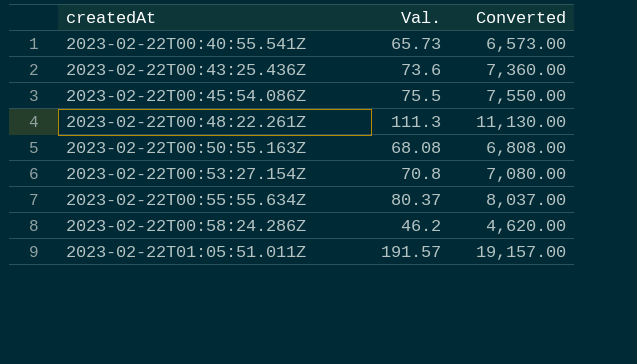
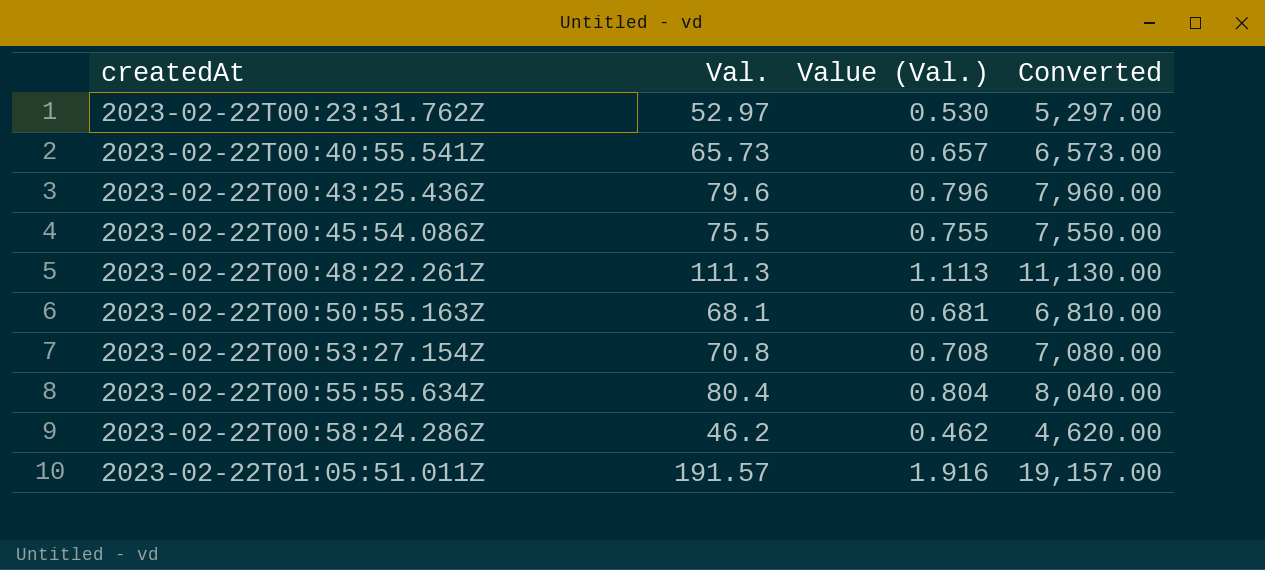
column Value (Val.) | formula: none -> [Val.] * 0.01
row 2023-02-22T00:23:31.762Z: none -> 52.97 | 0.530 | 5,297.00
2023-02-22T00:43:25.436Z | Val.: 73.6 -> 79.6
2023-02-22T00:43:25.436Z | Converted: 7,360.00 -> 7,960.00
2023-02-22T00:50:55.163Z | Val.: 68.08 -> 68.1
2023-02-22T00:50:55.163Z | Converted: 6,808.00 -> 6,810.00
2023-02-22T00:55:55.634Z | Val.: 80.37 -> 80.4
2023-02-22T00:55:55.634Z | Converted: 8,037.00 -> 8,040.00

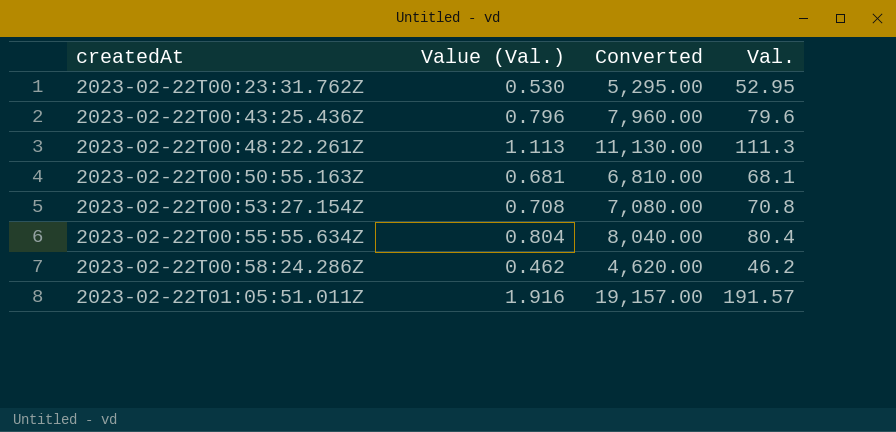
column Val. | position: 2 -> 4
row 2023-02-22T00:40:55.541Z: 65.73 | 0.657 | 6,573.00 -> none
row 2023-02-22T00:45:54.086Z: 75.5 | 0.755 | 7,550.00 -> none
2023-02-22T00:23:31.762Z | Converted: 5,297.00 -> 5,295.00
2023-02-22T00:23:31.762Z | Val.: 52.97 -> 52.95

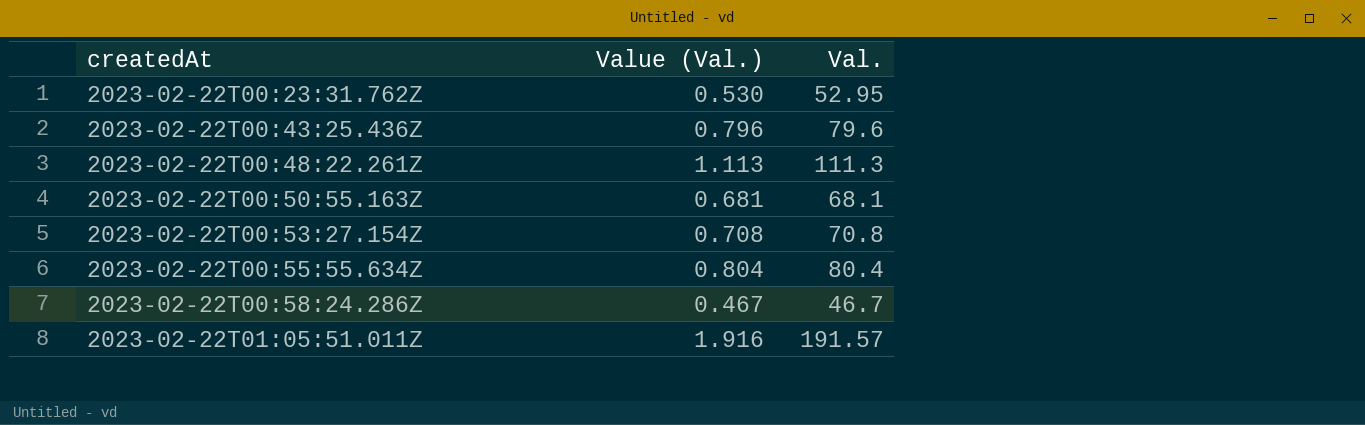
column Converted | formula: [Val.] * 100 -> none
2023-02-22T00:58:24.286Z | Value (Val.): 0.462 -> 0.467
2023-02-22T00:58:24.286Z | Val.: 46.2 -> 46.7

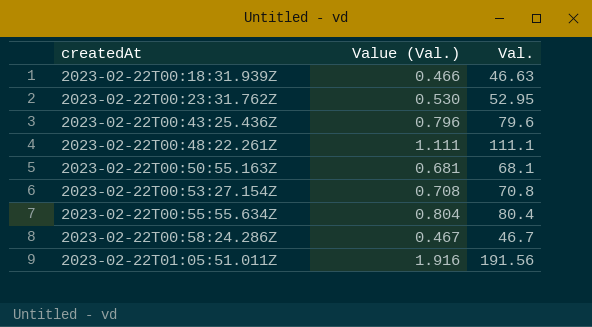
row 2023-02-22T00:18:31.939Z: none -> 0.466 | 46.63
2023-02-22T00:48:22.261Z | Value (Val.): 1.113 -> 1.111
2023-02-22T00:48:22.261Z | Val.: 111.3 -> 111.1
2023-02-22T01:05:51.011Z | Val.: 191.57 -> 191.56

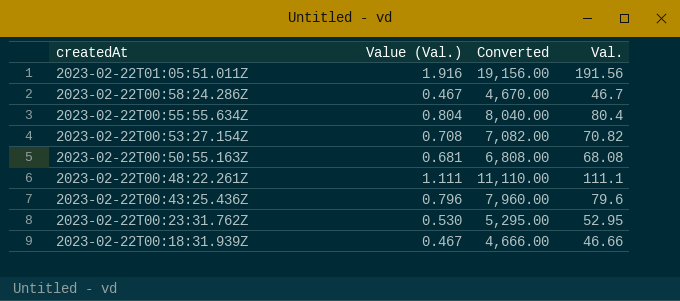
row order: createdAt ascending -> createdAt descending
column Converted | formula: none -> [Val.] * 100
2023-02-22T00:53:27.154Z | Val.: 70.8 -> 70.82
2023-02-22T00:50:55.163Z | Val.: 68.1 -> 68.08
2023-02-22T00:18:31.939Z | Value (Val.): 0.466 -> 0.467
2023-02-22T00:18:31.939Z | Val.: 46.63 -> 46.66

